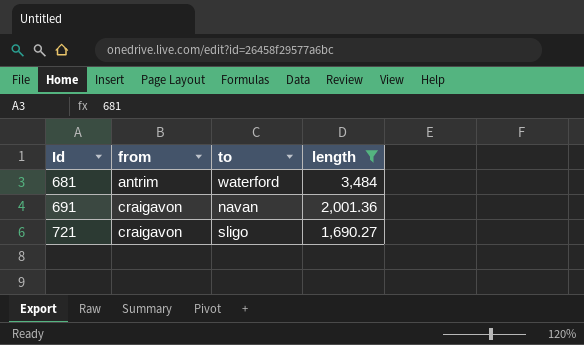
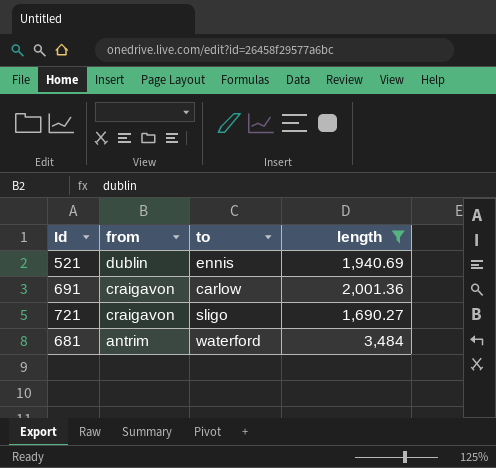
row order: Id ascending -> from descending
row 521: none -> dublin | ennis | 1,940.69
691 | to: navan -> carlow

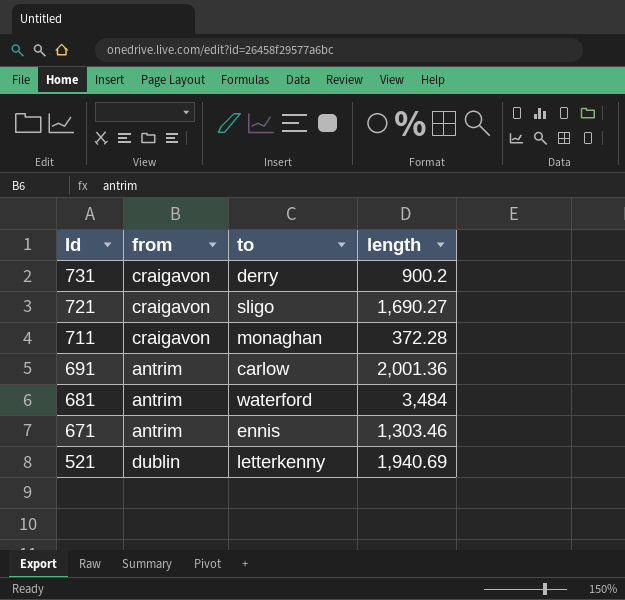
filter: length >= 1,690.27 -> none
row order: from descending -> Id descending
691 | from: craigavon -> antrim
521 | to: ennis -> letterkenny

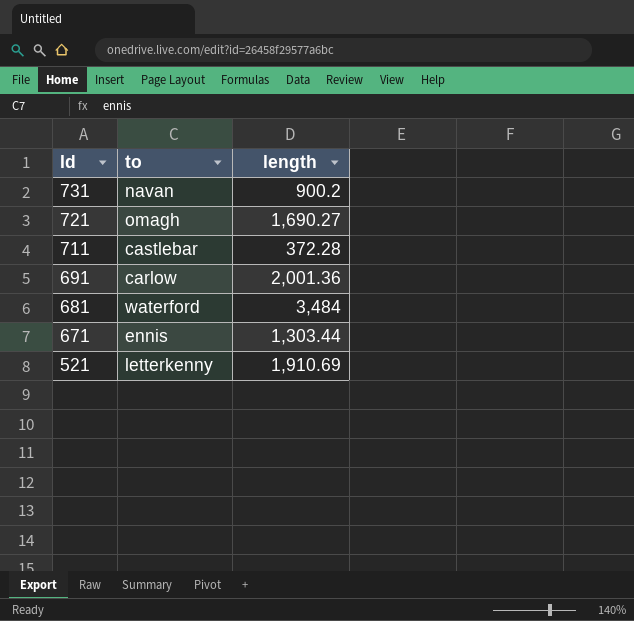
column from | position: 2 -> none
731 | to: derry -> navan
721 | to: sligo -> omagh
711 | to: monaghan -> castlebar
671 | length: 1,303.46 -> 1,303.44
521 | length: 1,940.69 -> 1,910.69

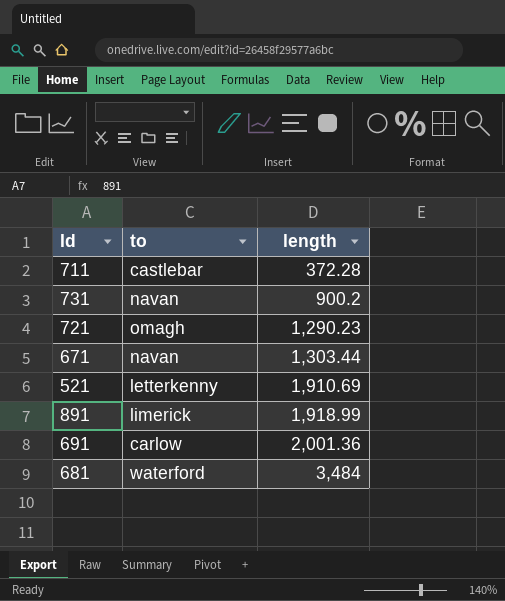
row order: Id descending -> length ascending
721 | length: 1,690.27 -> 1,290.23
671 | to: ennis -> navan
row 891: none -> limerick | 1,918.99

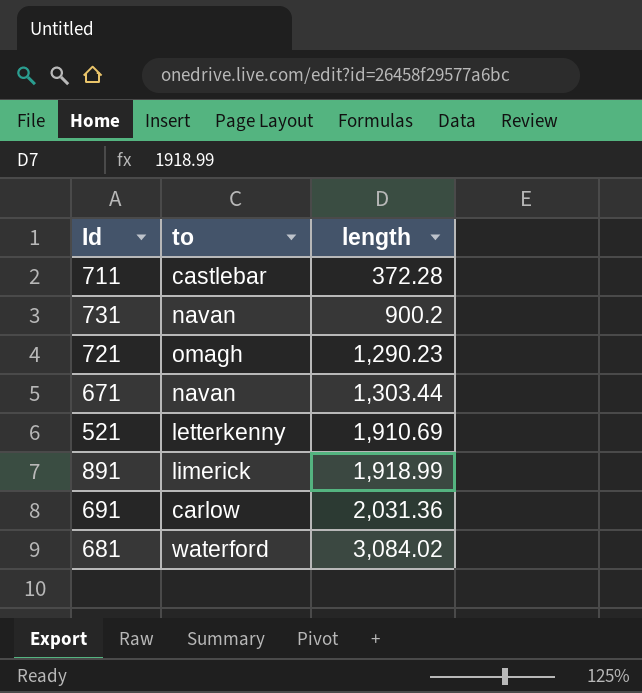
691 | length: 2,001.36 -> 2,031.36
681 | length: 3,484 -> 3,084.02

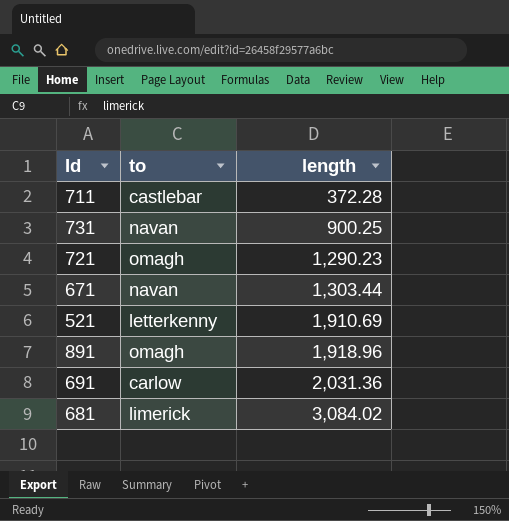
731 | length: 900.2 -> 900.25
891 | to: limerick -> omagh
891 | length: 1,918.99 -> 1,918.96
681 | to: waterford -> limerick

